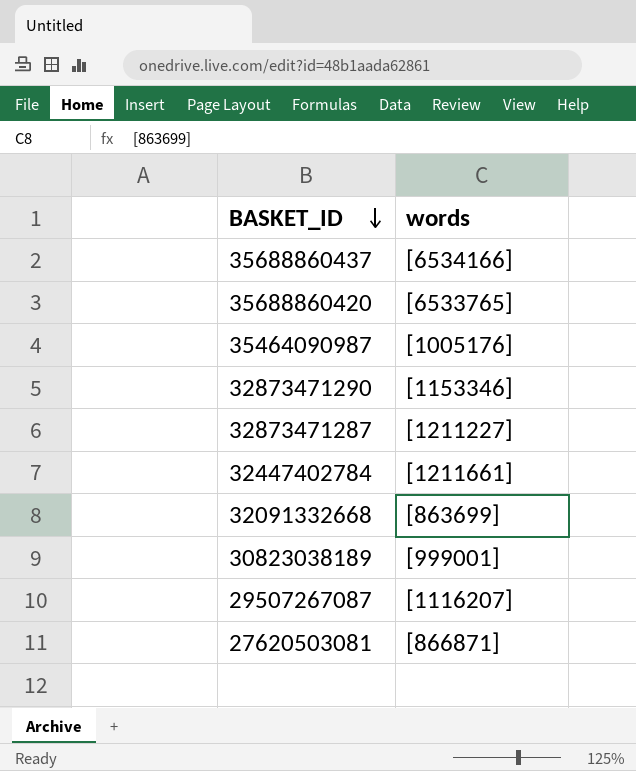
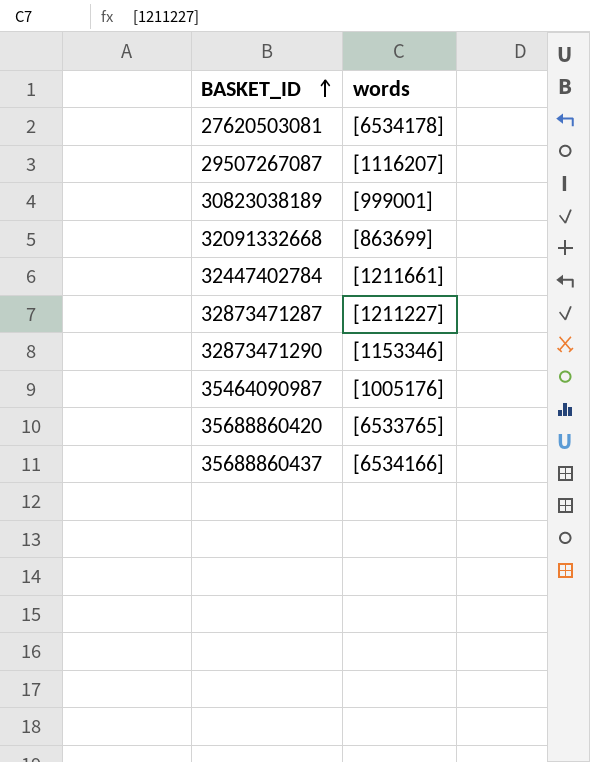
row order: BASKET_ID descending -> BASKET_ID ascending
27620503081 | words: [866871] -> [6534178]

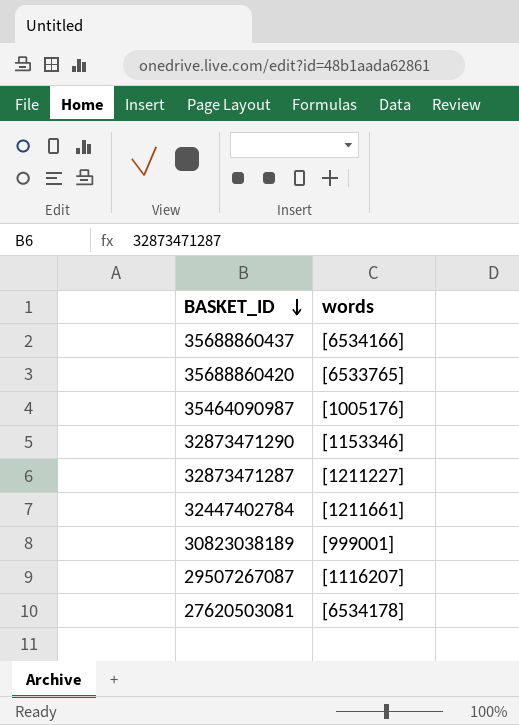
row order: BASKET_ID ascending -> BASKET_ID descending
row 32091332668: [863699] -> none

